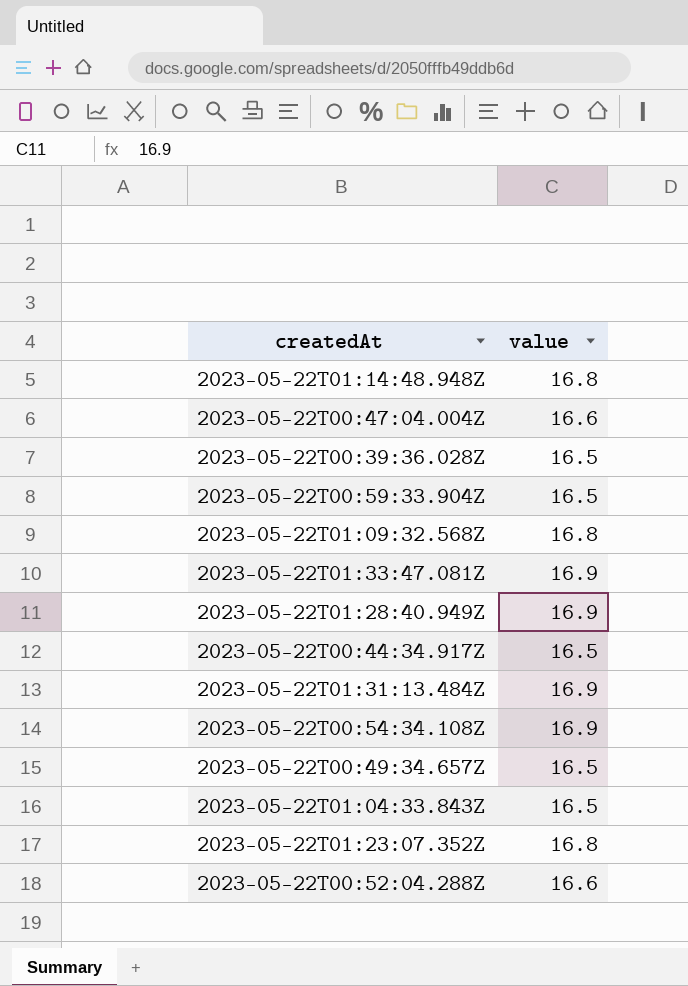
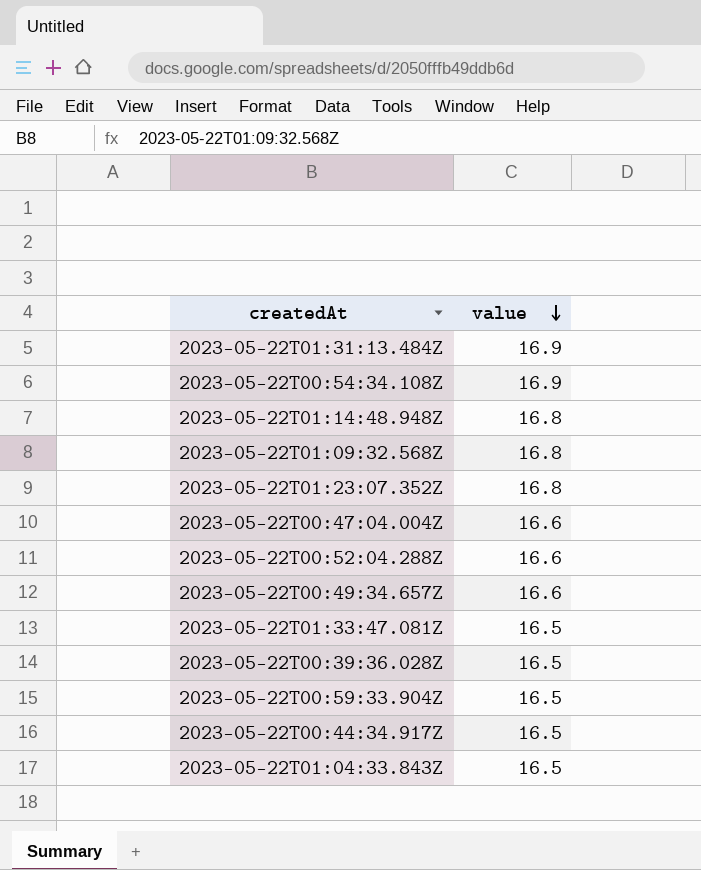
row order: none -> value descending
row 2023-05-22T01:28:40.949Z: 16.9 -> none
2023-05-22T00:49:34.657Z | value: 16.5 -> 16.6
2023-05-22T01:33:47.081Z | value: 16.9 -> 16.5

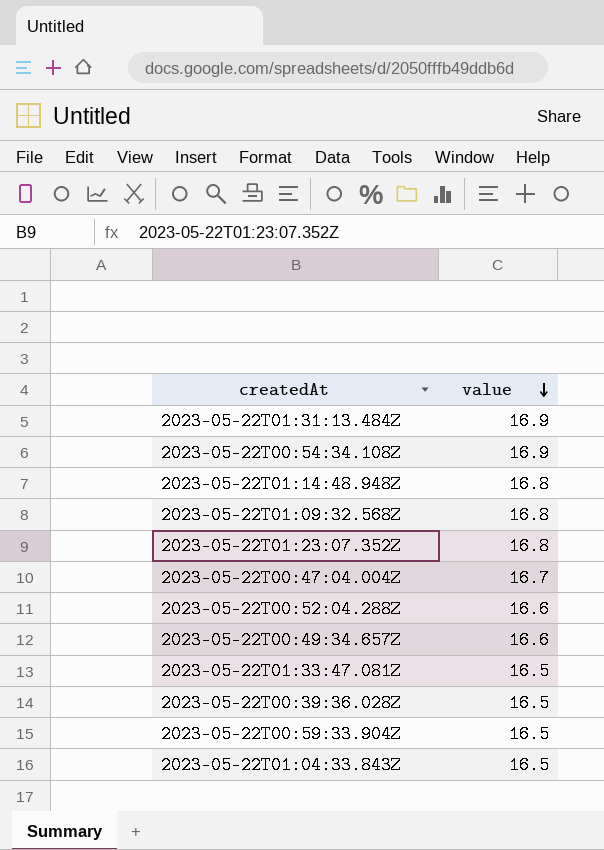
row 2023-05-22T00:44:34.917Z: 16.5 -> none
2023-05-22T00:47:04.004Z | value: 16.6 -> 16.7

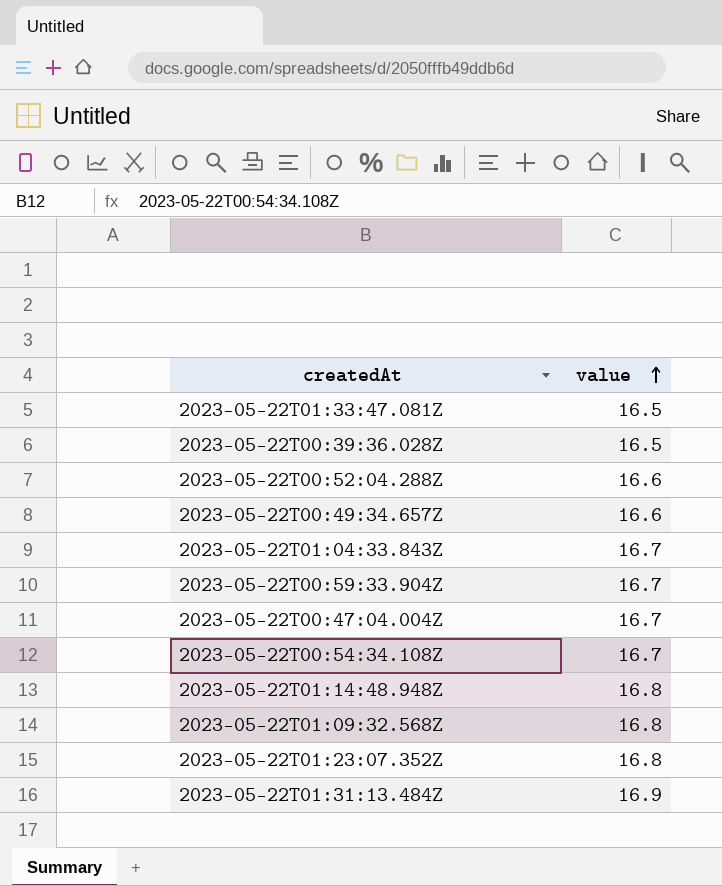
row order: value descending -> value ascending
2023-05-22T01:04:33.843Z | value: 16.5 -> 16.7
2023-05-22T00:59:33.904Z | value: 16.5 -> 16.7
2023-05-22T00:54:34.108Z | value: 16.9 -> 16.7

